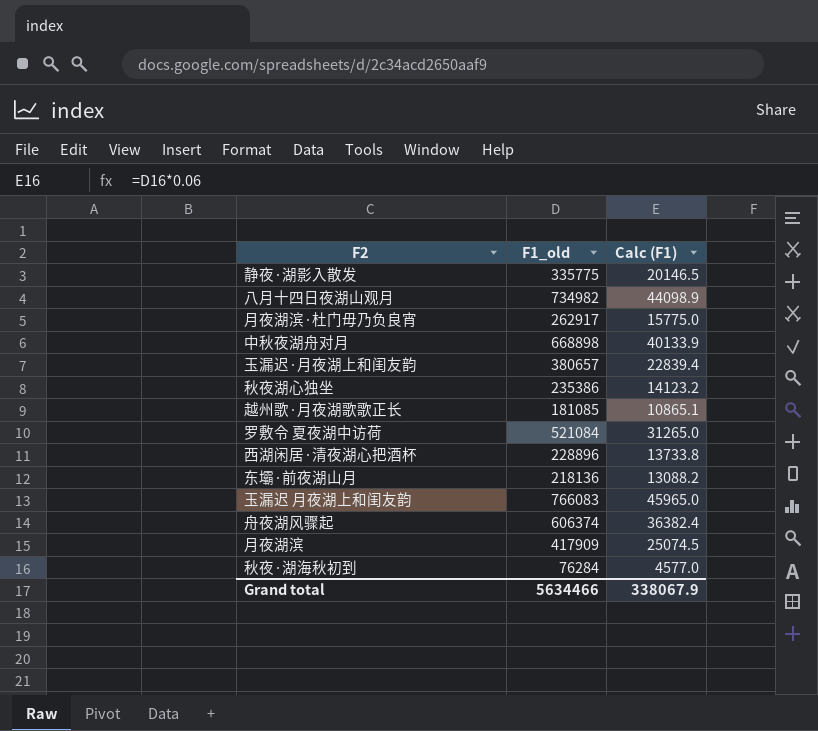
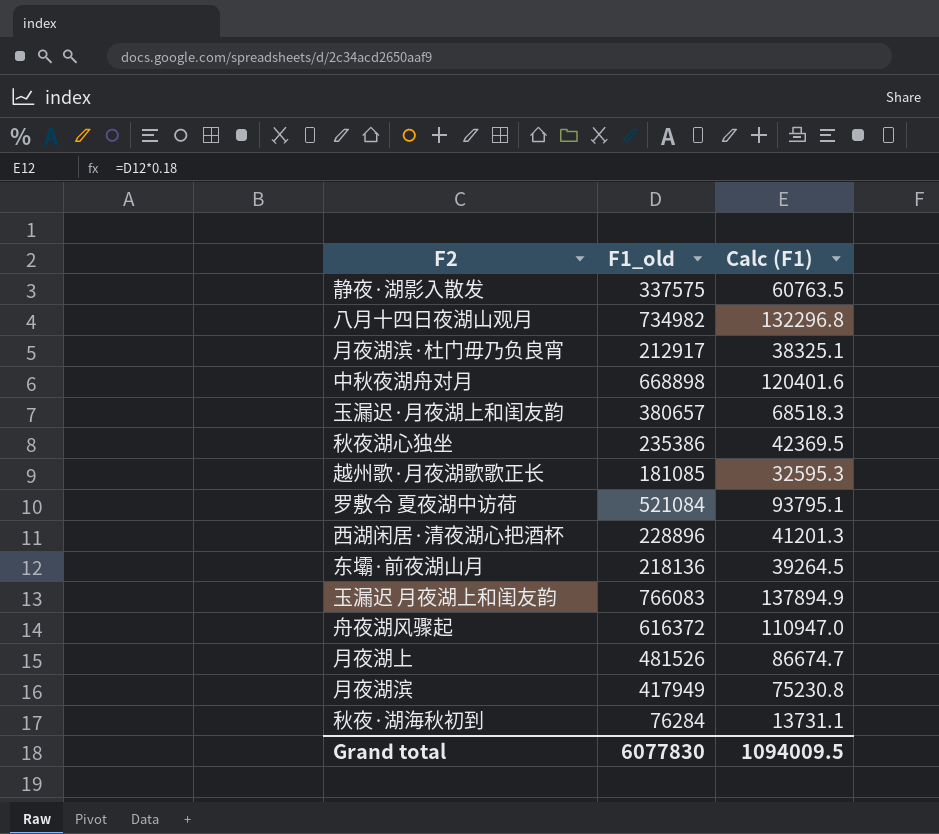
column Calc (F1) | formula: [F1_old] * 0.06 -> [F1_old] * 0.18
静夜·湖影入散发 | F1_old: 335775 -> 337575
月夜湖滨·杜门毋乃负良宵 | F1_old: 262917 -> 212917
舟夜湖风骤起 | F1_old: 606374 -> 616372
row 月夜湖上: none -> 481526 | 86674.7
月夜湖滨 | F1_old: 417909 -> 417949
Grand total | F1_old: 5634466 -> 6077830
Grand total | Calc (F1): 338067.9 -> 1094009.5

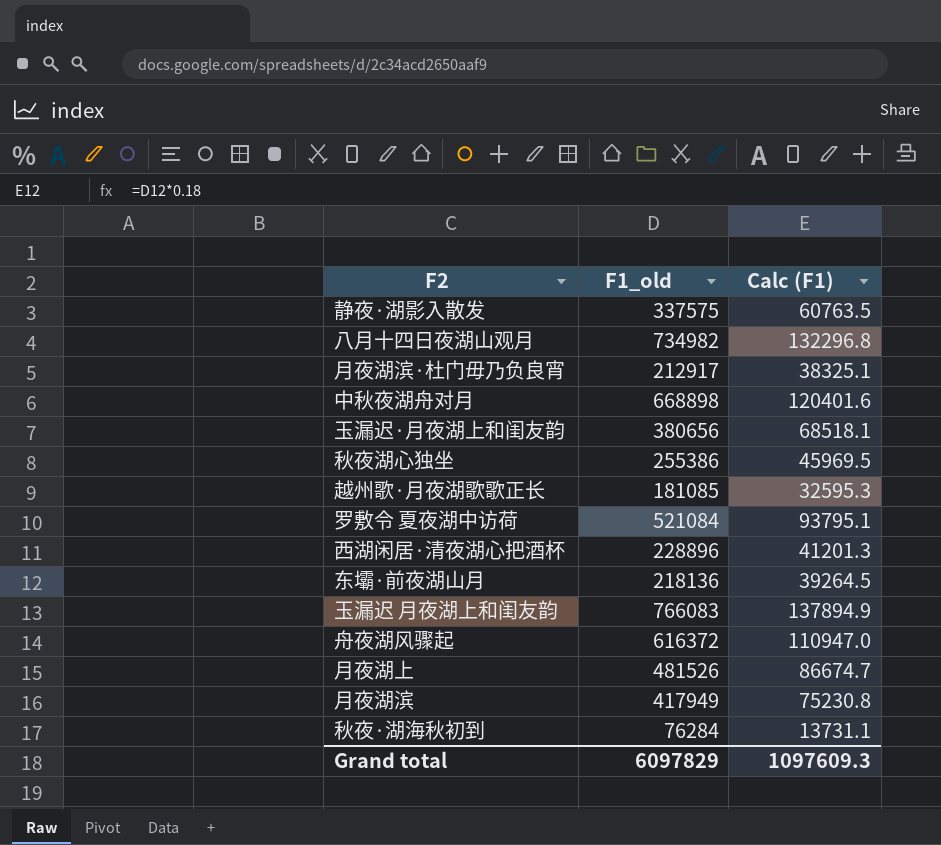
玉漏迟·月夜湖上和闺友韵 | F1_old: 380657 -> 380656
玉漏迟·月夜湖上和闺友韵 | Calc (F1): 68518.3 -> 68518.1
秋夜湖心独坐 | F1_old: 235386 -> 255386
秋夜湖心独坐 | Calc (F1): 42369.5 -> 45969.5
Grand total | F1_old: 6077830 -> 6097829
Grand total | Calc (F1): 1094009.5 -> 1097609.3

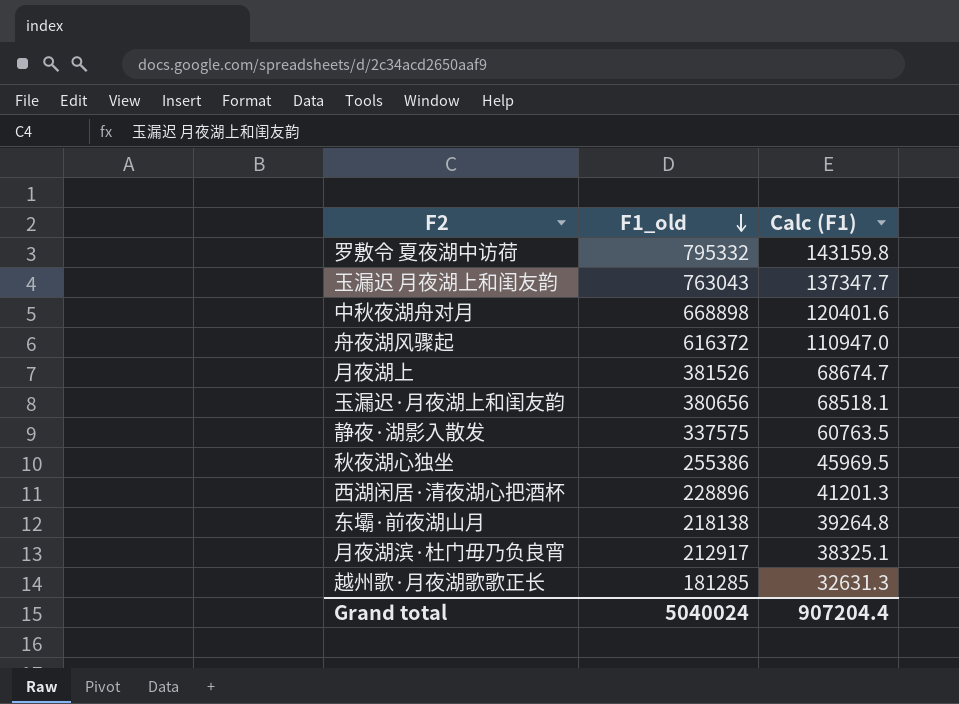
row order: none -> F1_old descending
row 八月十四日夜湖山观月: 734982 | 132296.8 -> none
row 月夜湖滨: 417949 | 75230.8 -> none
row 秋夜·湖海秋初到: 76284 | 13731.1 -> none
罗敷令 夏夜湖中访荷 | F1_old: 521084 -> 795332
罗敷令 夏夜湖中访荷 | Calc (F1): 93795.1 -> 143159.8
玉漏迟 月夜湖上和闺友韵 | F1_old: 766083 -> 763043
玉漏迟 月夜湖上和闺友韵 | Calc (F1): 137894.9 -> 137347.7
月夜湖上 | F1_old: 481526 -> 381526
月夜湖上 | Calc (F1): 86674.7 -> 68674.7
东壩·前夜湖山月 | F1_old: 218136 -> 218138
东壩·前夜湖山月 | Calc (F1): 39264.5 -> 39264.8
越州歌·月夜湖歌歌正长 | F1_old: 181085 -> 181285
越州歌·月夜湖歌歌正长 | Calc (F1): 32595.3 -> 32631.3
Grand total | F1_old: 6097829 -> 5040024
Grand total | Calc (F1): 1097609.3 -> 907204.4

